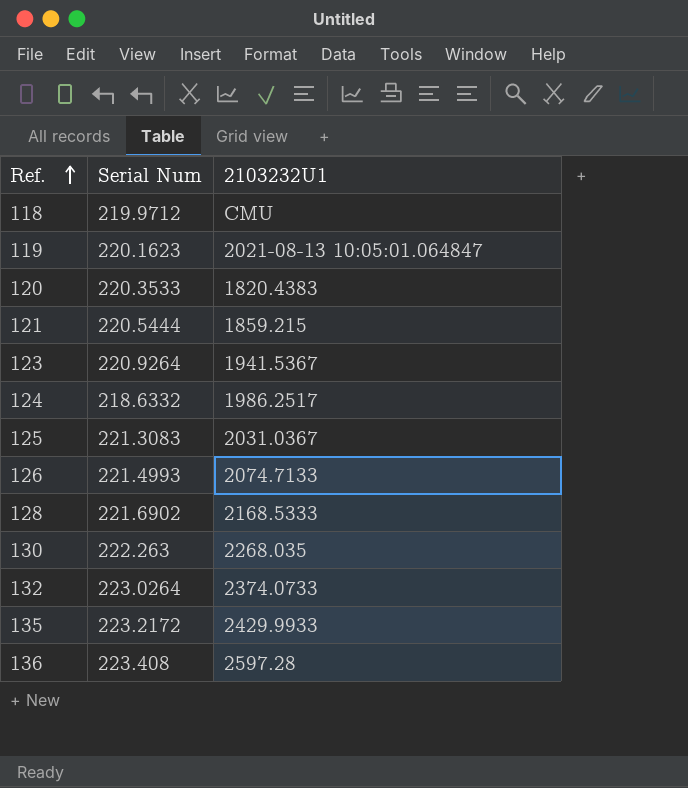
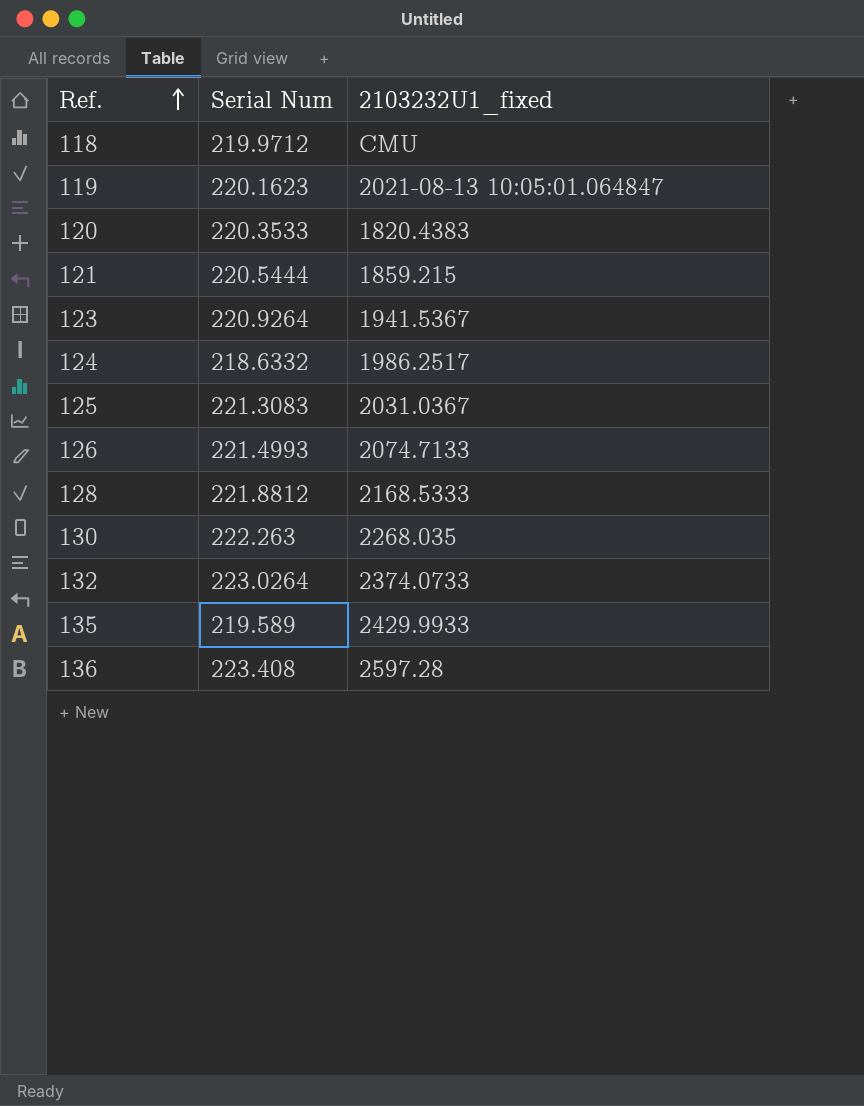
column name: 2103232U1 -> 2103232U1_fixed
128 | Serial Num: 221.6902 -> 221.8812
135 | Serial Num: 223.2172 -> 219.589

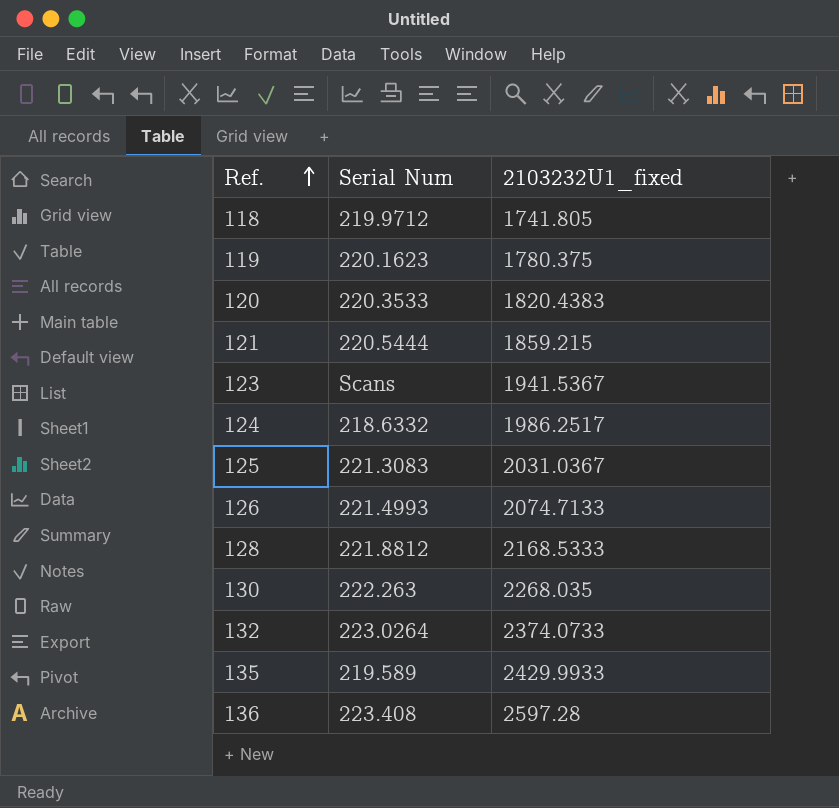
118 | 2103232U1_fixed: CMU -> 1741.805
119 | 2103232U1_fixed: 2021-08-13 10:05:01.064847 -> 1780.375
123 | Serial Num: 220.9264 -> Scans

